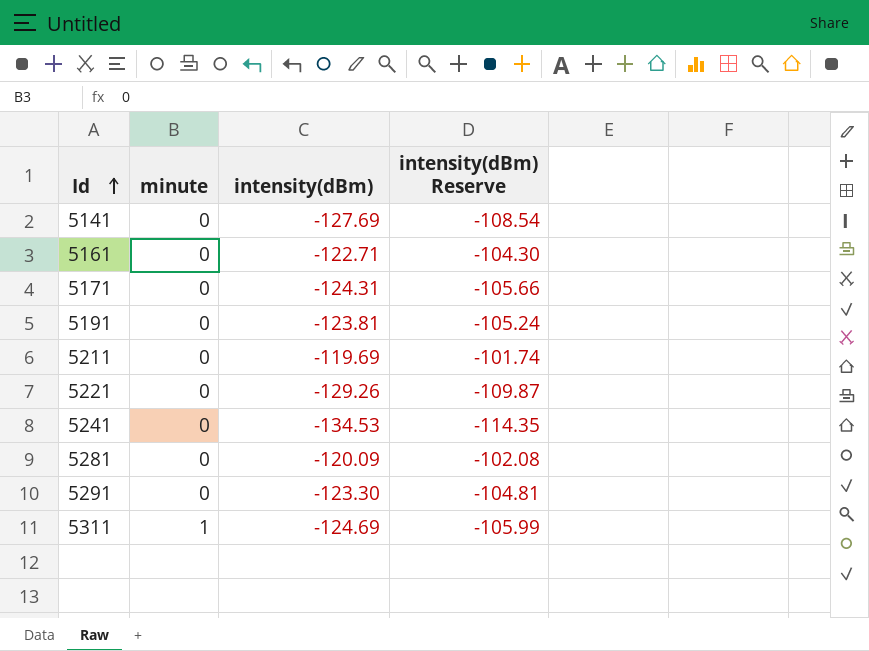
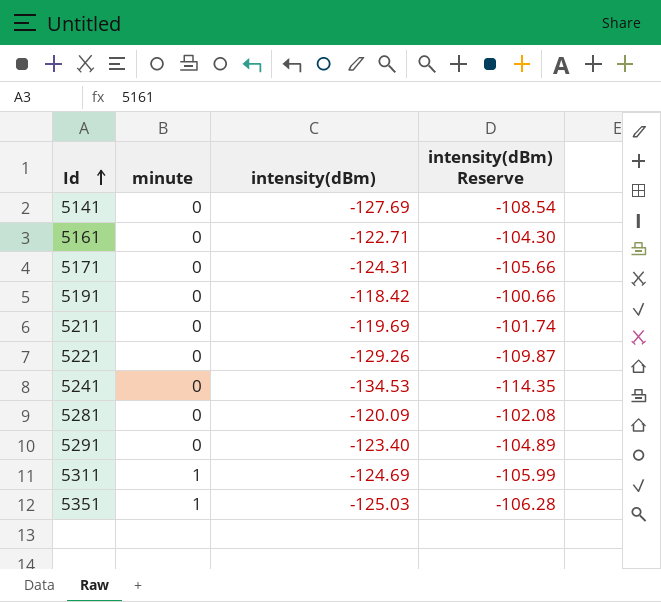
5191 | intensity(dBm): -123.81 -> -118.42
5191 | intensity(dBm) Reserve: -105.24 -> -100.66
5291 | intensity(dBm): -123.30 -> -123.40
5291 | intensity(dBm) Reserve: -104.81 -> -104.89
row 5351: none -> 1 | -125.03 | -106.28

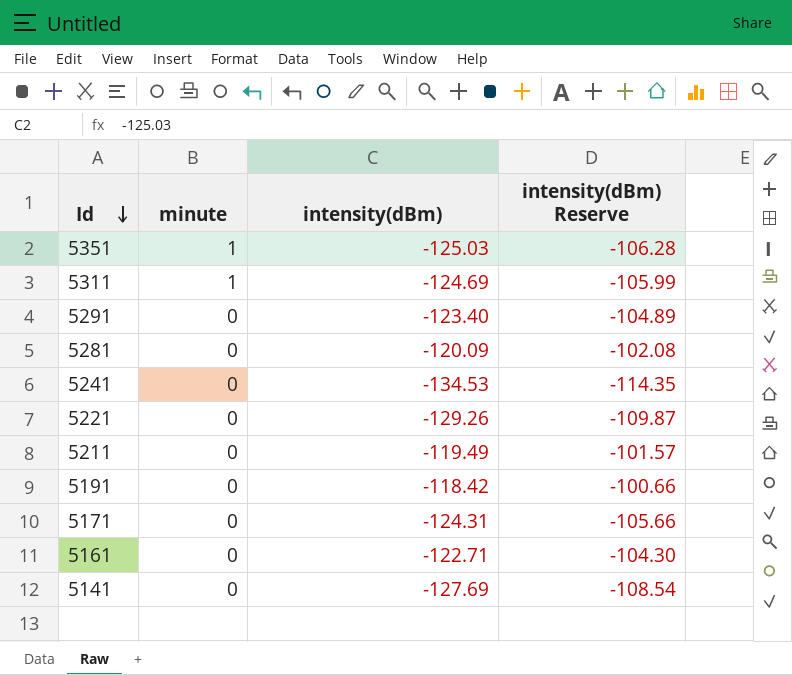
row order: Id ascending -> Id descending
5211 | intensity(dBm): -119.69 -> -119.49
5211 | intensity(dBm) Reserve: -101.74 -> -101.57

